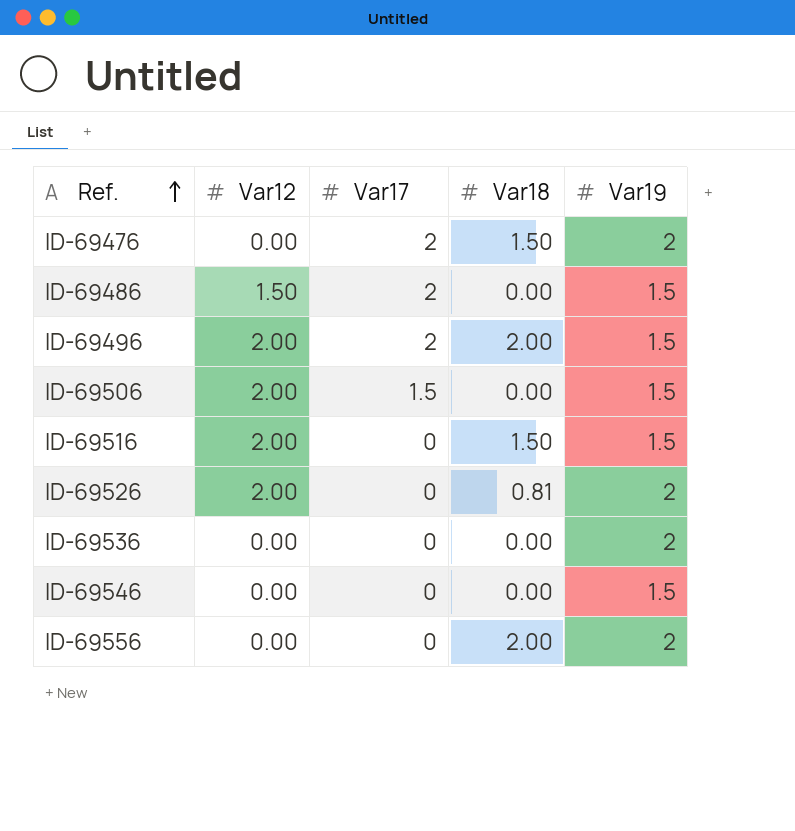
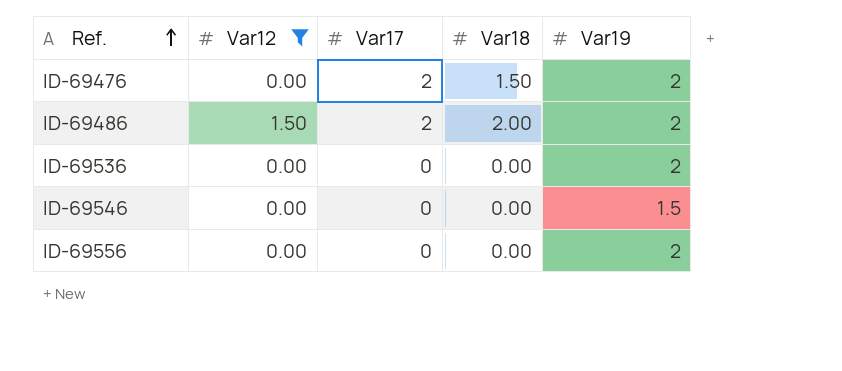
filter: none -> Var12 != 2.00
ID-69486 | Var18: 0.00 -> 2.00
ID-69486 | Var19: 1.5 -> 2
ID-69556 | Var18: 2.00 -> 0.00

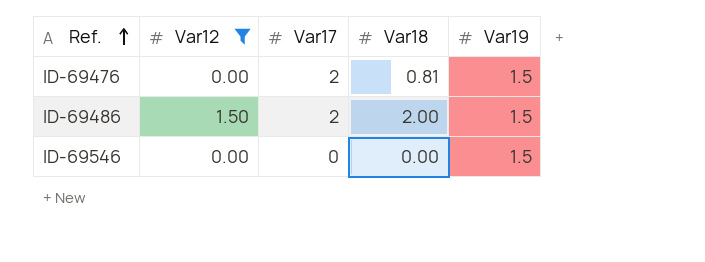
row ID-69536: 0.00 | 0 | 0.00 | 2 -> none
row ID-69556: 0.00 | 0 | 0.00 | 2 -> none
ID-69476 | Var18: 1.50 -> 0.81
ID-69476 | Var19: 2 -> 1.5
ID-69486 | Var19: 2 -> 1.5

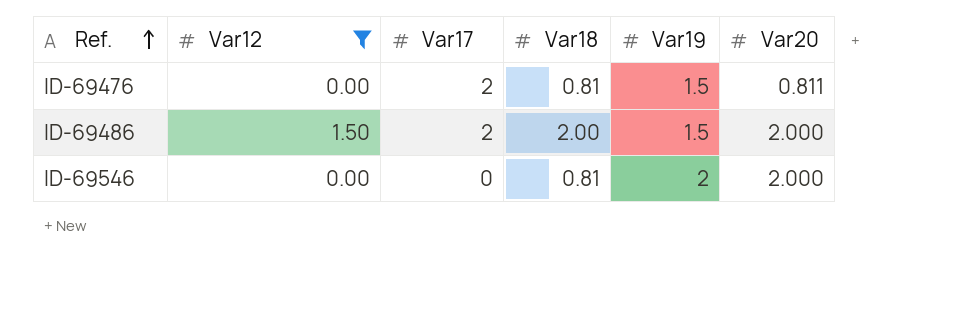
column Var20 | position: none -> 6
ID-69546 | Var18: 0.00 -> 0.81
ID-69546 | Var19: 1.5 -> 2

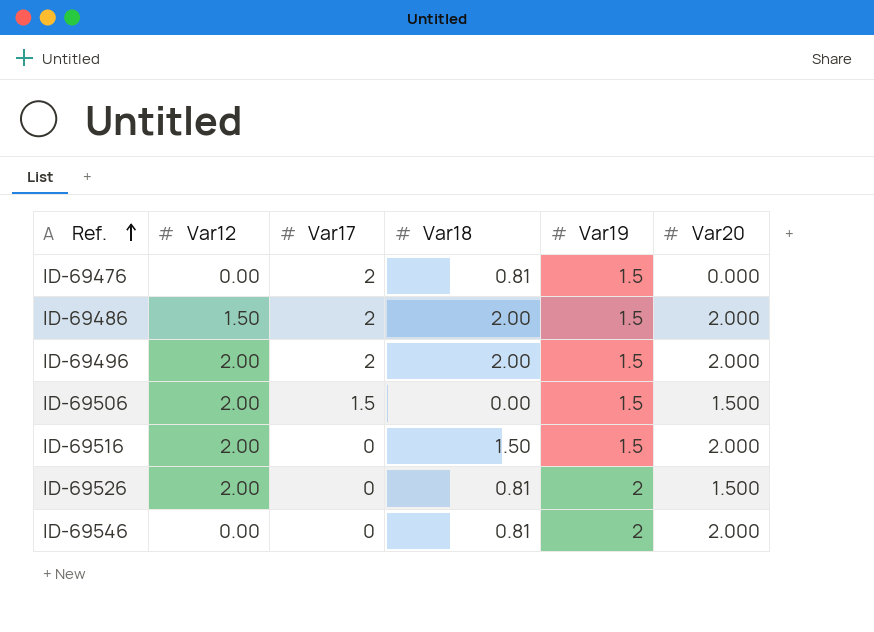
filter: Var12 != 2.00 -> none
ID-69476 | Var20: 0.811 -> 0.000

